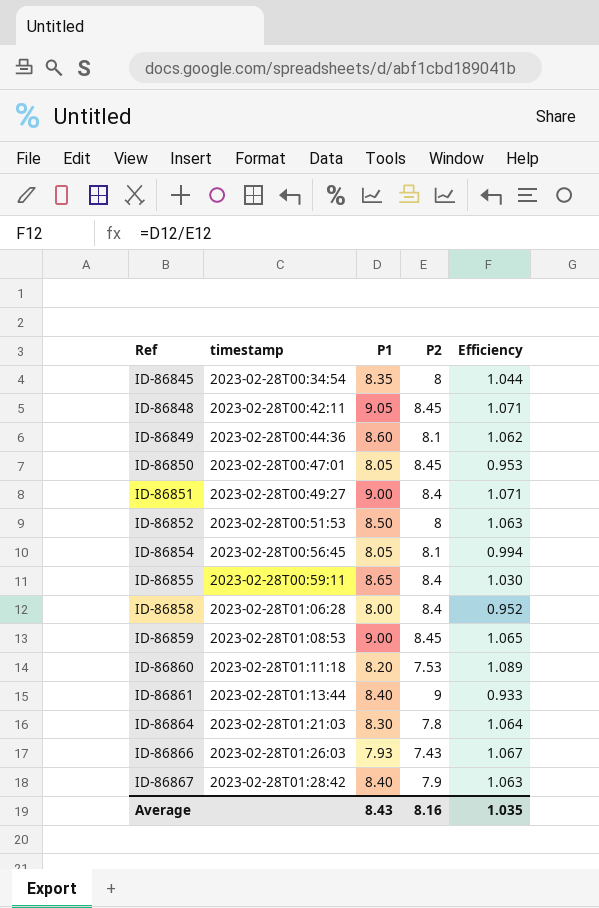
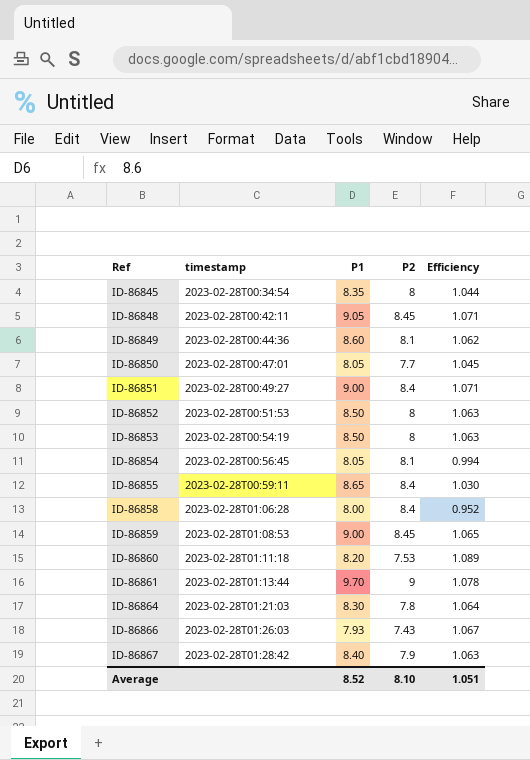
ID-86850 | P2: 8.45 -> 7.7
ID-86850 | Efficiency: 0.953 -> 1.045
row ID-86853: none -> 2023-02-28T00:54:19 | 8.50 | 8 | 1.063
ID-86861 | P1: 8.40 -> 9.70
ID-86861 | Efficiency: 0.933 -> 1.078
Average | P1: 8.43 -> 8.52
Average | P2: 8.16 -> 8.10
Average | Efficiency: 1.035 -> 1.051

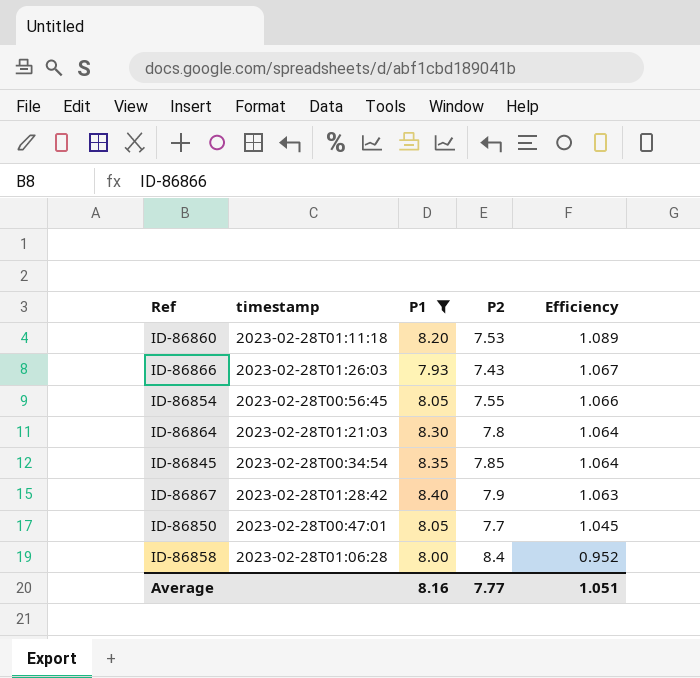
filter: none -> P1 <= 8.40
row order: Ref ascending -> Efficiency descending
ID-86854 | P2: 8.1 -> 7.55
ID-86854 | Efficiency: 0.994 -> 1.066
ID-86845 | P2: 8 -> 7.85
ID-86845 | Efficiency: 1.044 -> 1.064
Average | P1: 8.52 -> 8.16
Average | P2: 8.10 -> 7.77

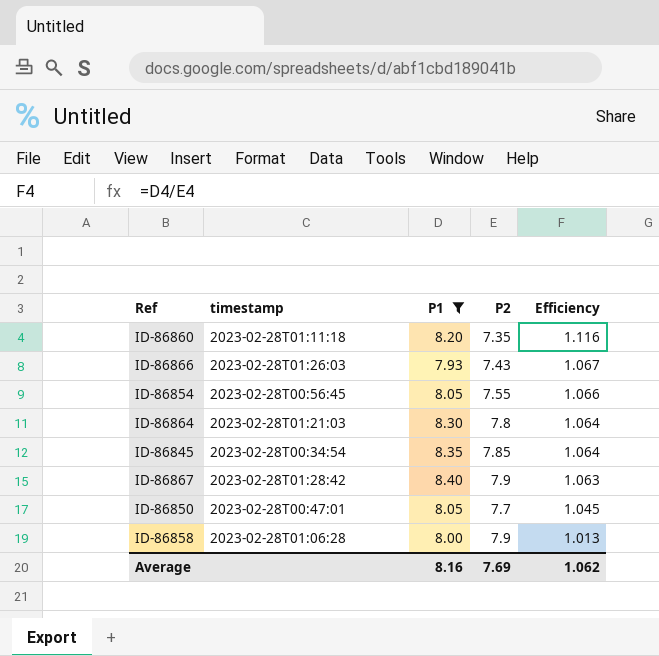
ID-86860 | P2: 7.53 -> 7.35
ID-86860 | Efficiency: 1.089 -> 1.116
ID-86858 | P2: 8.4 -> 7.9
ID-86858 | Efficiency: 0.952 -> 1.013
Average | P2: 7.77 -> 7.69
Average | Efficiency: 1.051 -> 1.062

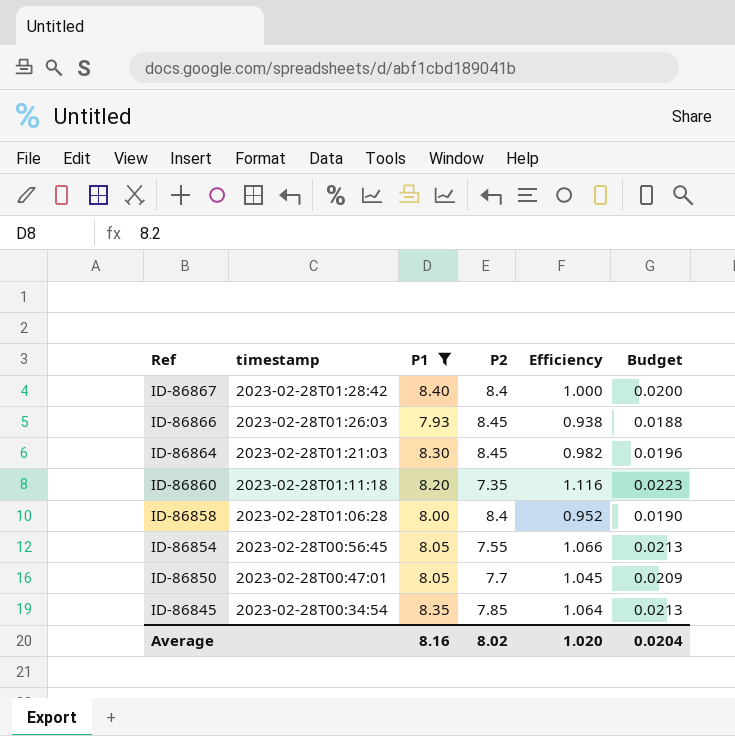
row order: Efficiency descending -> Ref descending
column Budget | formula: none -> [Efficiency] * 0.02
ID-86867 | P2: 7.9 -> 8.4
ID-86867 | Efficiency: 1.063 -> 1.000
ID-86866 | P2: 7.43 -> 8.45
ID-86866 | Efficiency: 1.067 -> 0.938
ID-86864 | P2: 7.8 -> 8.45
ID-86864 | Efficiency: 1.064 -> 0.982
ID-86858 | P2: 7.9 -> 8.4
ID-86858 | Efficiency: 1.013 -> 0.952
Average | P2: 7.69 -> 8.02
Average | Efficiency: 1.062 -> 1.020

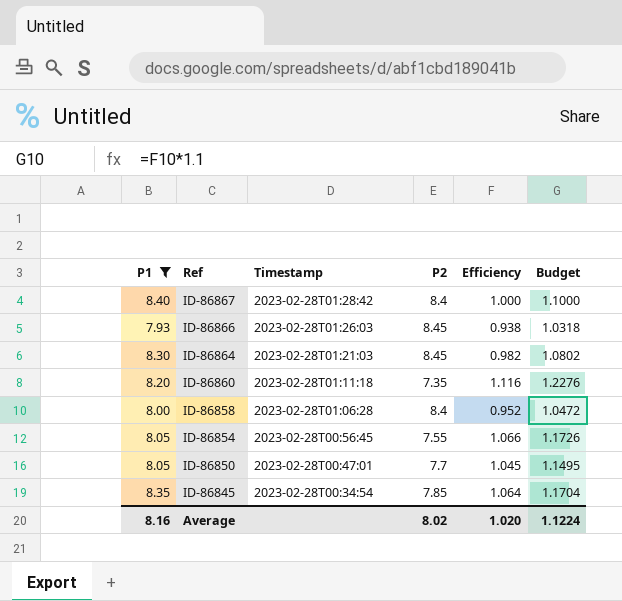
column P1 | position: 3 -> 1
column name: timestamp -> Timestamp
column Budget | formula: [Efficiency] * 0.02 -> [Efficiency] * 1.1
Average | Budget: 0.0204 -> 1.1224

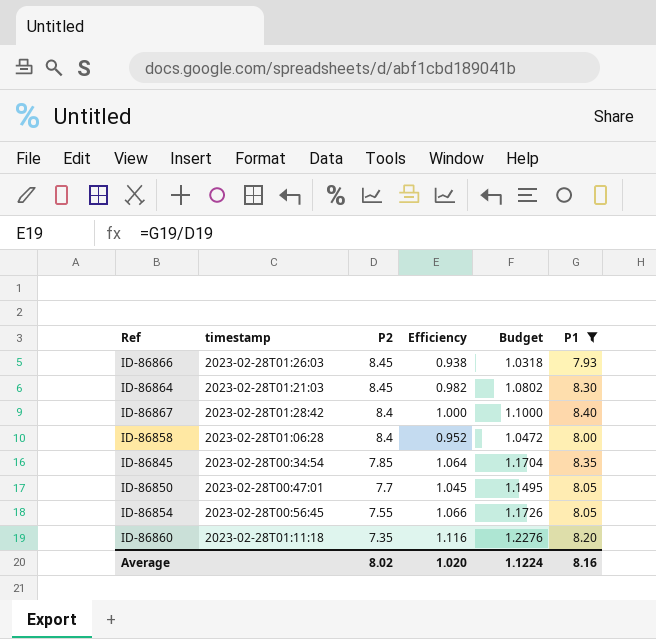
row order: Ref descending -> P2 descending
column name: Timestamp -> timestamp
column P1 | position: 1 -> 6

